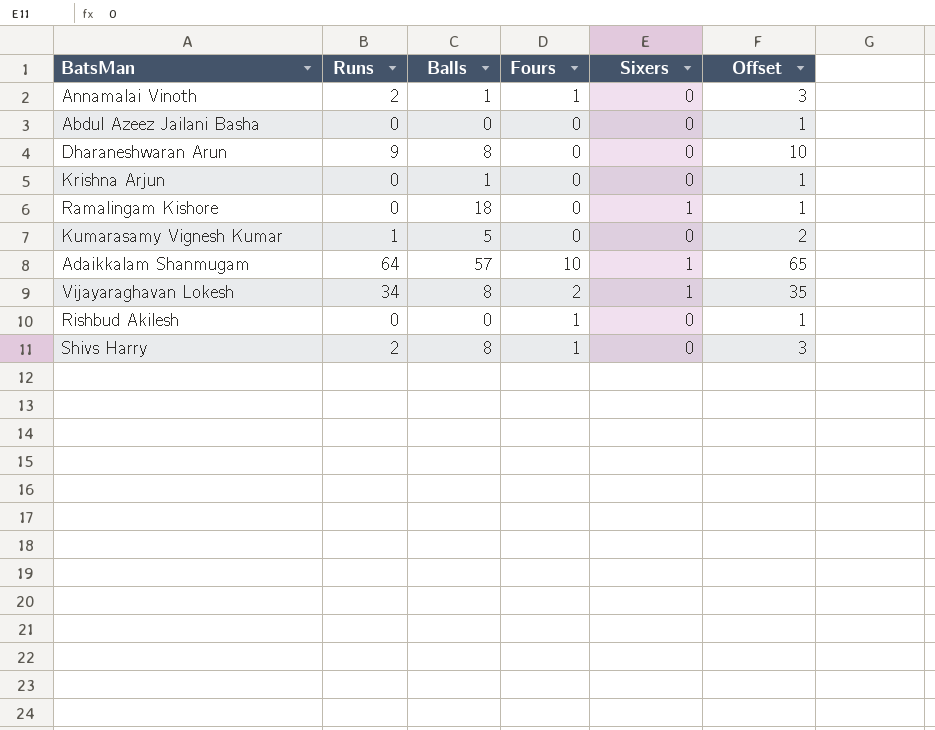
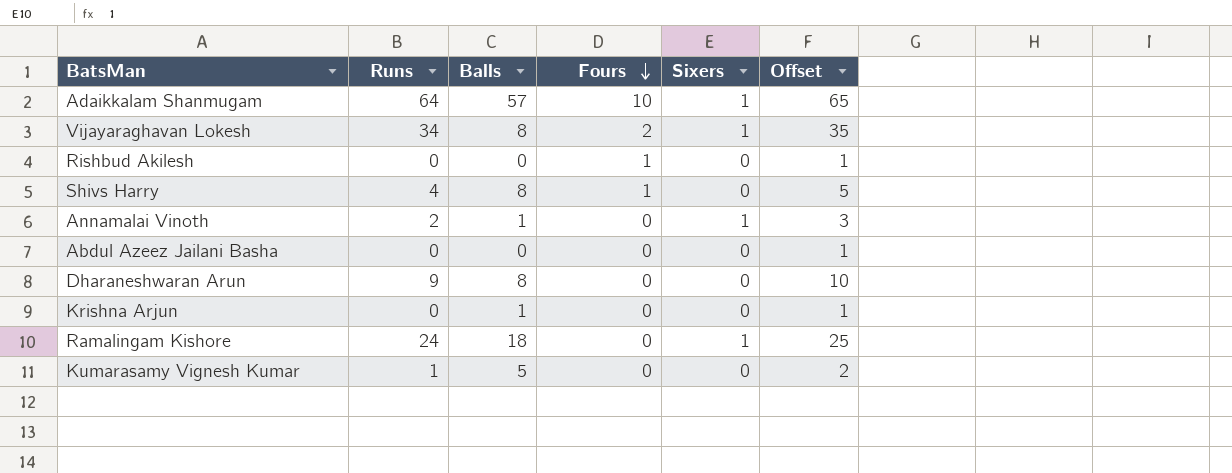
row order: none -> Fours descending
Shivs Harry | Runs: 2 -> 4
Shivs Harry | Offset: 3 -> 5
Annamalai Vinoth | Fours: 1 -> 0
Annamalai Vinoth | Sixers: 0 -> 1
Ramalingam Kishore | Runs: 0 -> 24
Ramalingam Kishore | Offset: 1 -> 25

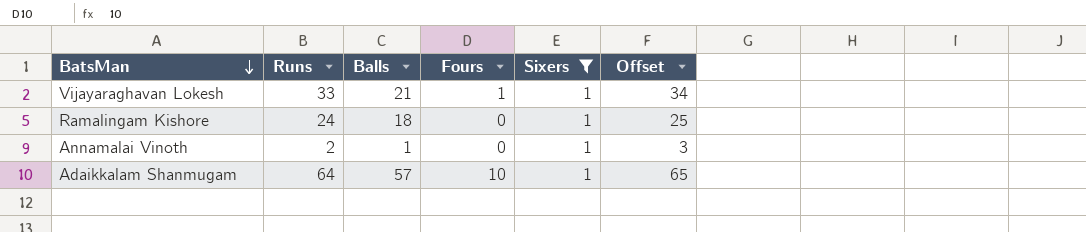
filter: none -> Sixers = 1
row order: Fours descending -> BatsMan descending
Vijayaraghavan Lokesh | Runs: 34 -> 33
Vijayaraghavan Lokesh | Balls: 8 -> 21
Vijayaraghavan Lokesh | Fours: 2 -> 1
Vijayaraghavan Lokesh | Offset: 35 -> 34

